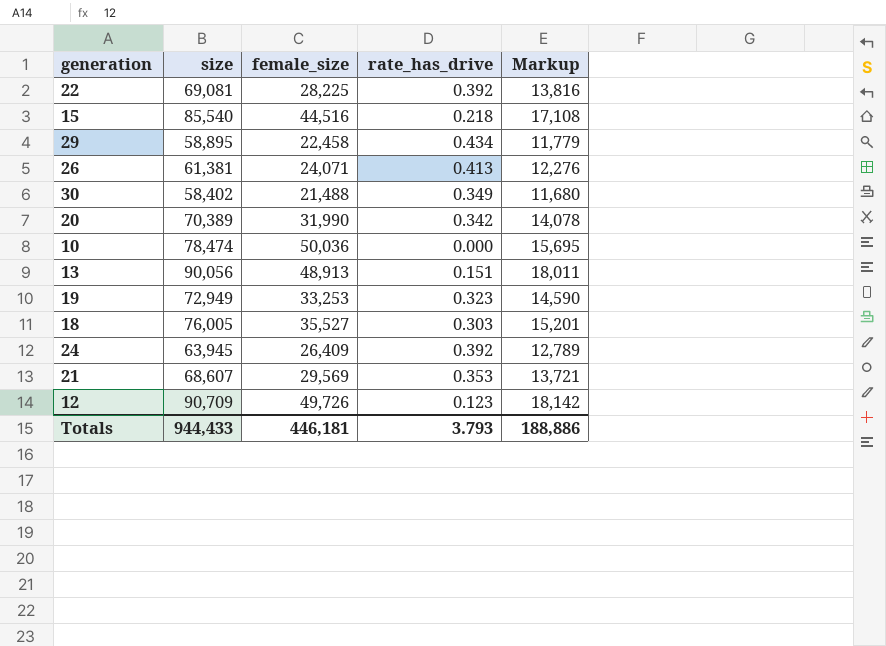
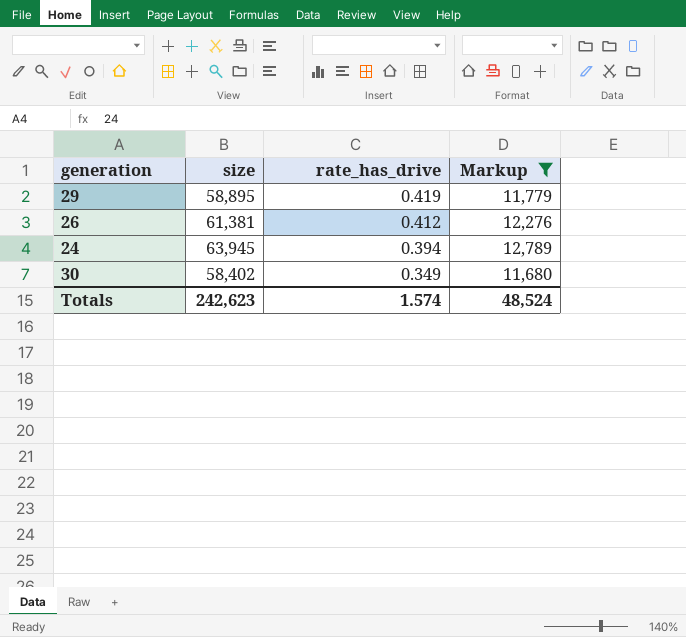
filter: none -> Markup <= 12,789
row order: none -> rate_has_drive descending
column female_size | position: 3 -> none
29 | rate_has_drive: 0.434 -> 0.419
26 | rate_has_drive: 0.413 -> 0.412
24 | rate_has_drive: 0.392 -> 0.394
Totals | size: 944,433 -> 242,623
Totals | rate_has_drive: 3.793 -> 1.574
Totals | Markup: 188,886 -> 48,524

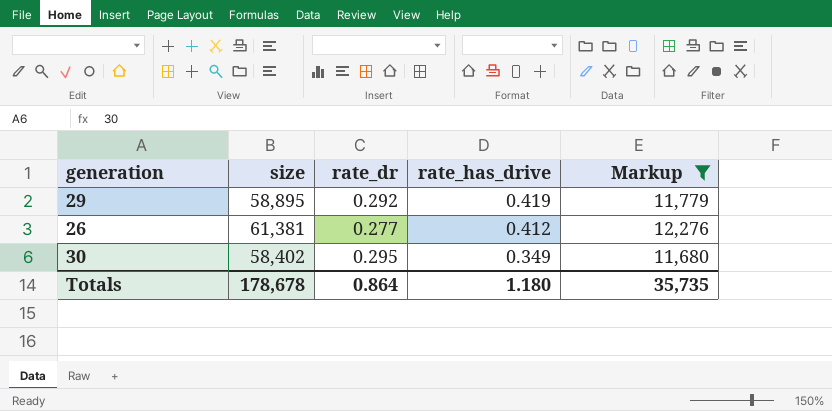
column rate_dr | position: none -> 3
row 24: 63,945 | 0.394 | 12,789 -> none
Totals | size: 242,623 -> 178,678
Totals | rate_has_drive: 1.574 -> 1.180
Totals | Markup: 48,524 -> 35,735

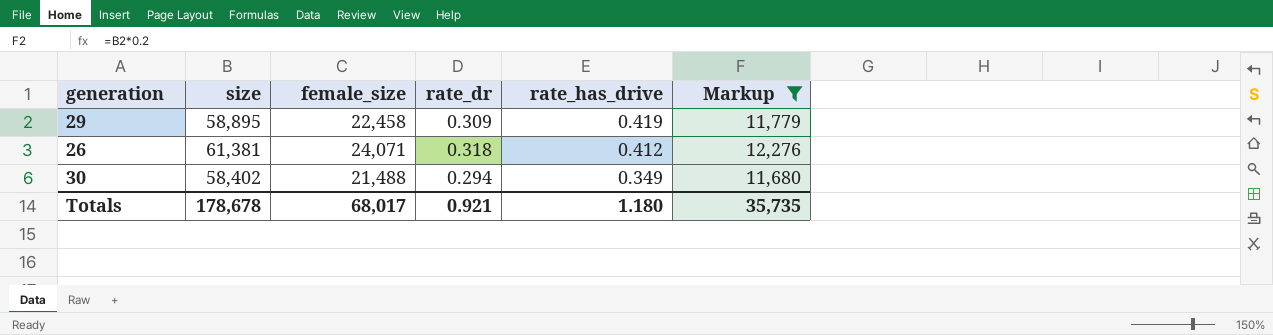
column female_size | position: none -> 3
29 | rate_dr: 0.292 -> 0.309
26 | rate_dr: 0.277 -> 0.318
30 | rate_dr: 0.295 -> 0.294
Totals | rate_dr: 0.864 -> 0.921

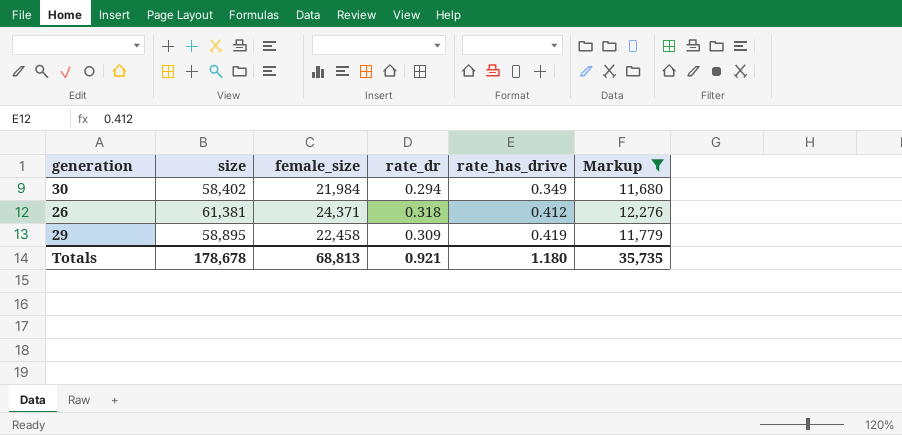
row order: rate_has_drive descending -> rate_has_drive ascending
30 | female_size: 21,488 -> 21,984
26 | female_size: 24,071 -> 24,371
Totals | female_size: 68,017 -> 68,813

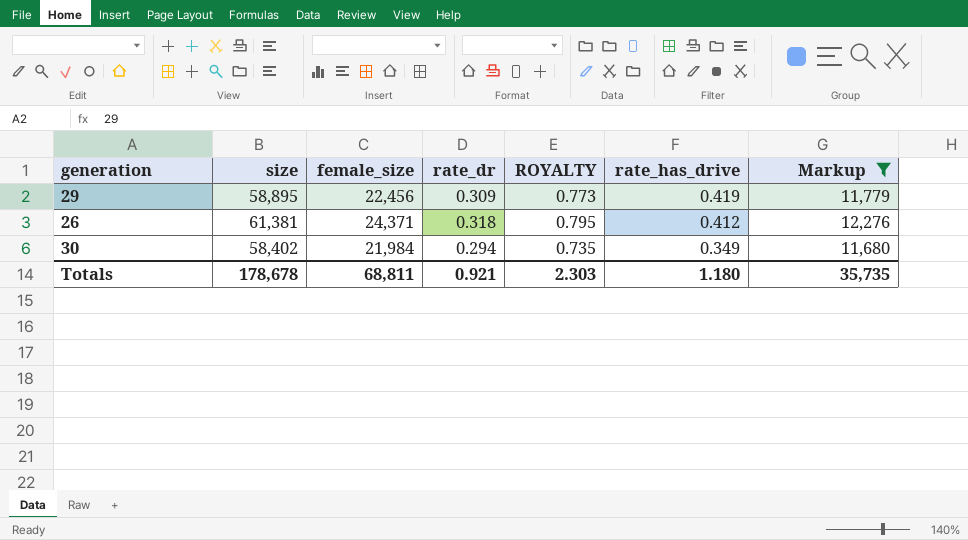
row order: rate_has_drive ascending -> rate_has_drive descending
column ROYALTY | formula: none -> [rate_dr] * 2.5
29 | female_size: 22,458 -> 22,456
Totals | female_size: 68,813 -> 68,811

